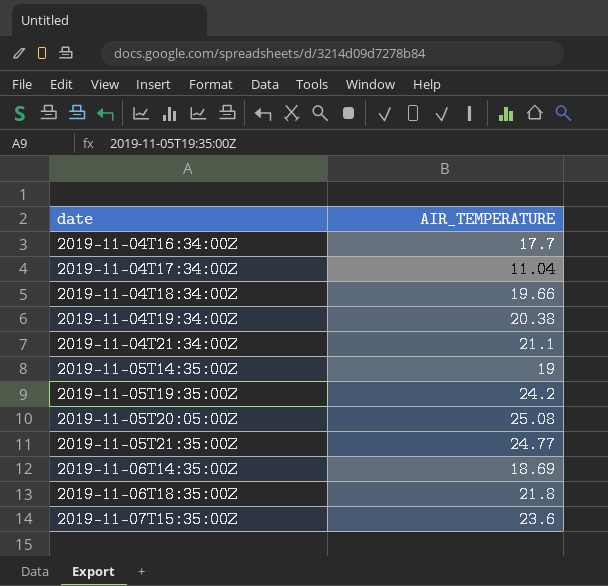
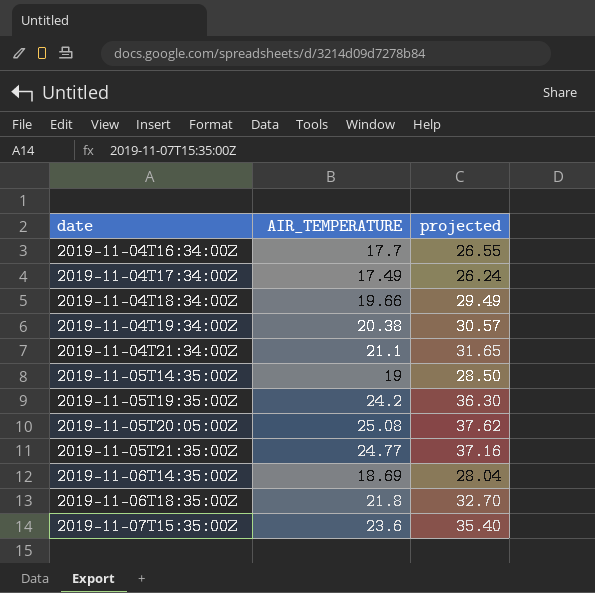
column projected | formula: none -> [AIR_TEMPERATURE] * 1.5
2019-11-04T17:34:00Z | AIR_TEMPERATURE: 11.04 -> 17.49

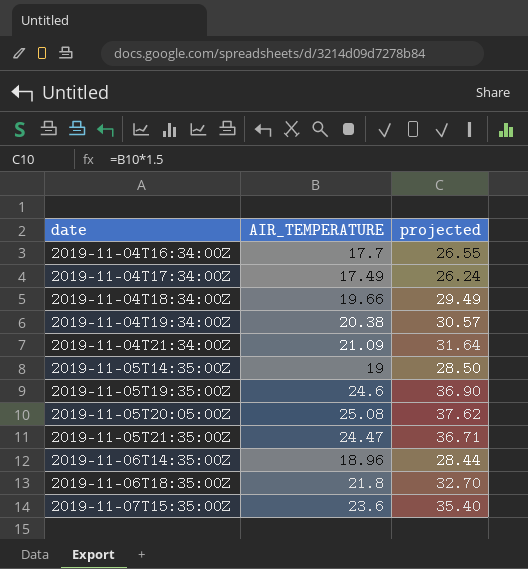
2019-11-04T21:34:00Z | AIR_TEMPERATURE: 21.1 -> 21.09
2019-11-04T21:34:00Z | projected: 31.65 -> 31.64
2019-11-05T19:35:00Z | AIR_TEMPERATURE: 24.2 -> 24.6
2019-11-05T19:35:00Z | projected: 36.30 -> 36.90
2019-11-05T21:35:00Z | AIR_TEMPERATURE: 24.77 -> 24.47
2019-11-05T21:35:00Z | projected: 37.16 -> 36.71
2019-11-06T14:35:00Z | AIR_TEMPERATURE: 18.69 -> 18.96
2019-11-06T14:35:00Z | projected: 28.04 -> 28.44

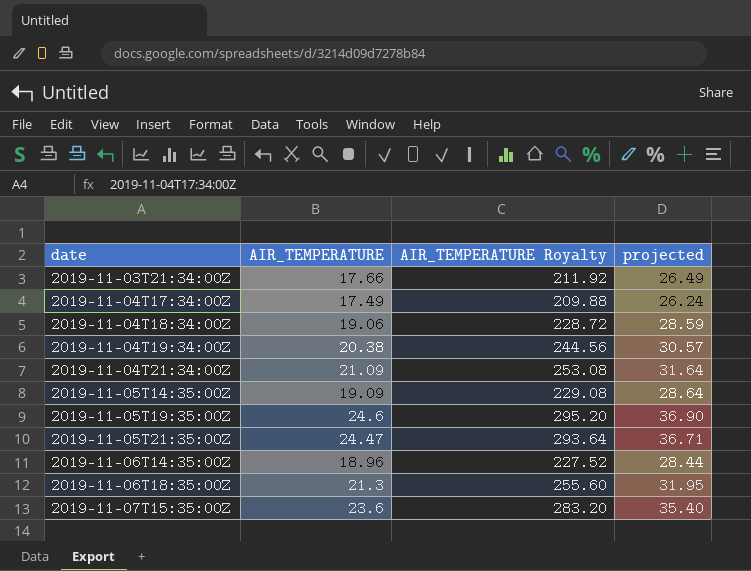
column AIR_TEMPERATURE Royalty | formula: none -> [AIR_TEMPERATURE] * 12
row 2019-11-04T16:34:00Z: 17.7 | 26.55 -> none
row 2019-11-05T20:05:00Z: 25.08 | 37.62 -> none
row 2019-11-03T21:34:00Z: none -> 17.66 | 211.92 | 26.49
2019-11-04T18:34:00Z | AIR_TEMPERATURE: 19.66 -> 19.06
2019-11-04T18:34:00Z | projected: 29.49 -> 28.59
2019-11-05T14:35:00Z | AIR_TEMPERATURE: 19 -> 19.09
2019-11-05T14:35:00Z | projected: 28.50 -> 28.64
2019-11-06T18:35:00Z | AIR_TEMPERATURE: 21.8 -> 21.3
2019-11-06T18:35:00Z | projected: 32.70 -> 31.95

